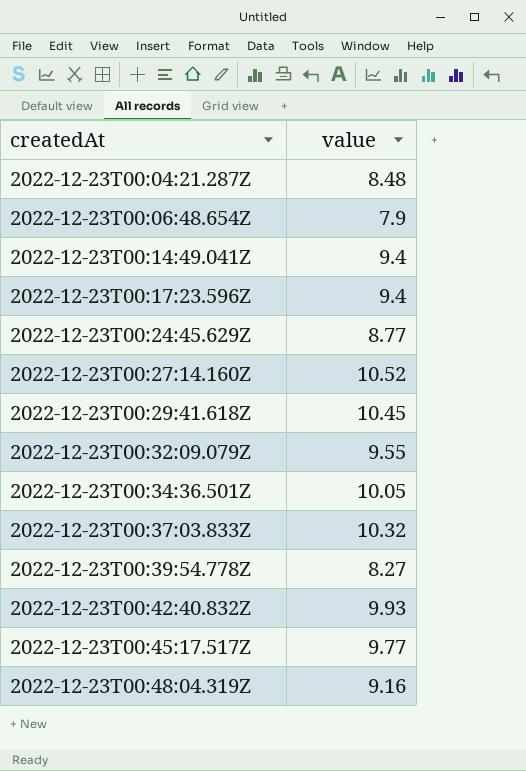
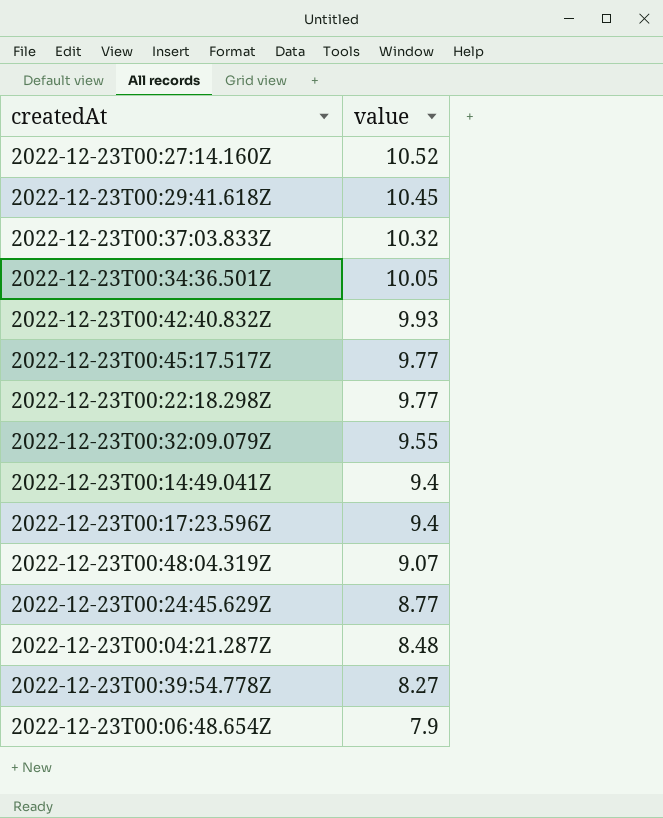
row order: createdAt ascending -> value descending
row 2022-12-23T00:22:18.298Z: none -> 9.77
2022-12-23T00:48:04.319Z | value: 9.16 -> 9.07

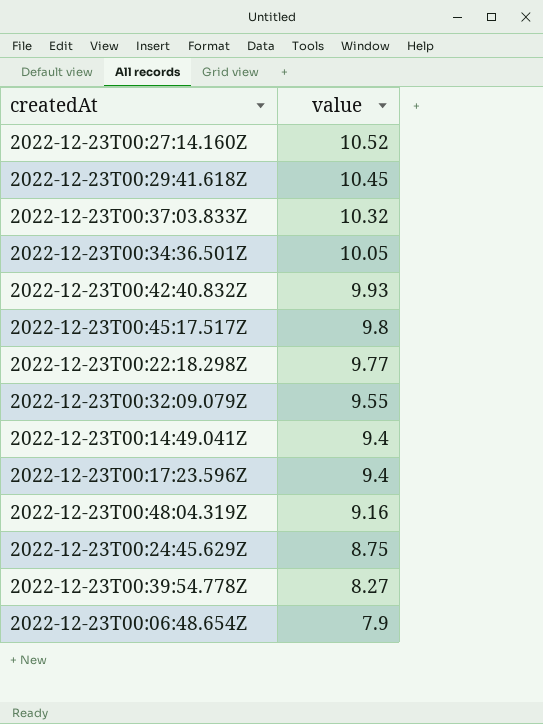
row 2022-12-23T00:04:21.287Z: 8.48 -> none
2022-12-23T00:45:17.517Z | value: 9.77 -> 9.8
2022-12-23T00:48:04.319Z | value: 9.07 -> 9.16
2022-12-23T00:24:45.629Z | value: 8.77 -> 8.75

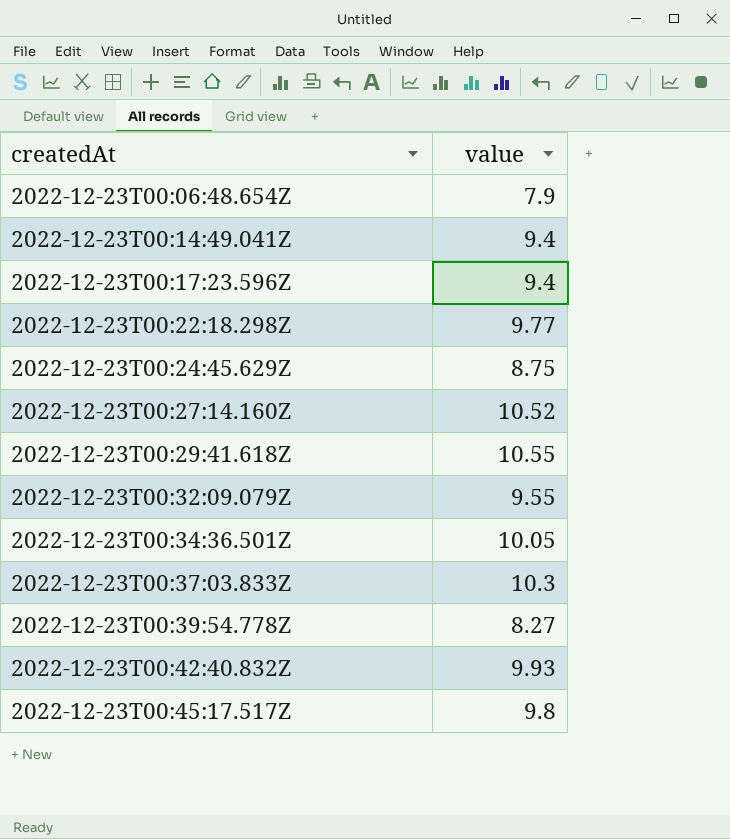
row order: value descending -> createdAt ascending
row 2022-12-23T00:48:04.319Z: 9.16 -> none
2022-12-23T00:29:41.618Z | value: 10.45 -> 10.55
2022-12-23T00:37:03.833Z | value: 10.32 -> 10.3

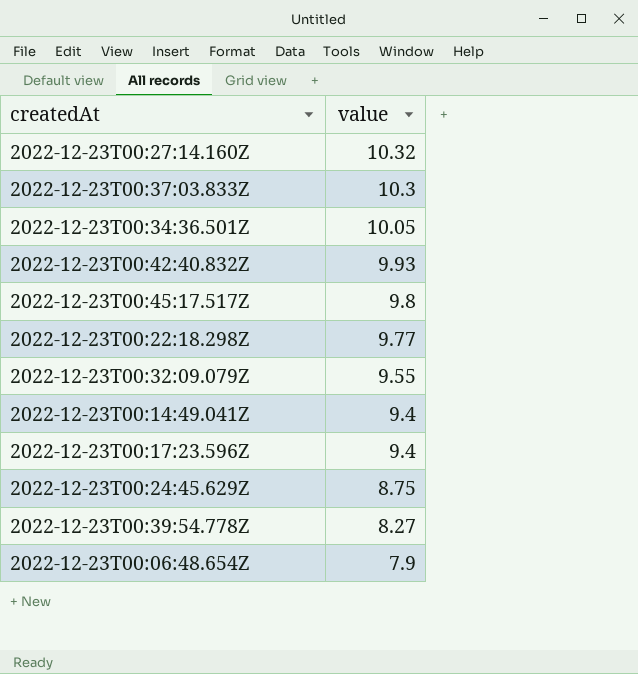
row order: createdAt ascending -> value descending
row 2022-12-23T00:29:41.618Z: 10.55 -> none
2022-12-23T00:27:14.160Z | value: 10.52 -> 10.32

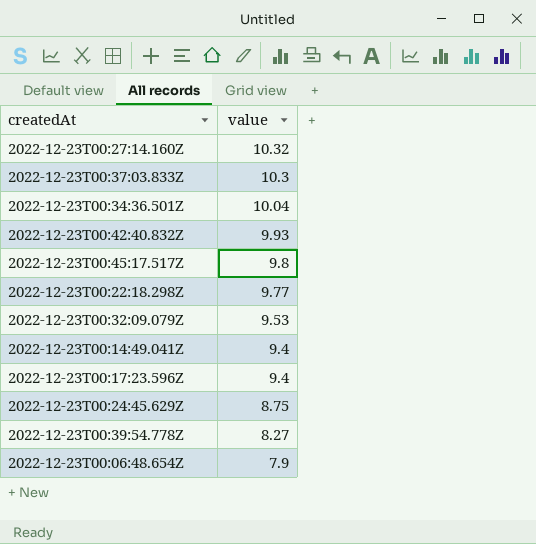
2022-12-23T00:34:36.501Z | value: 10.05 -> 10.04
2022-12-23T00:32:09.079Z | value: 9.55 -> 9.53

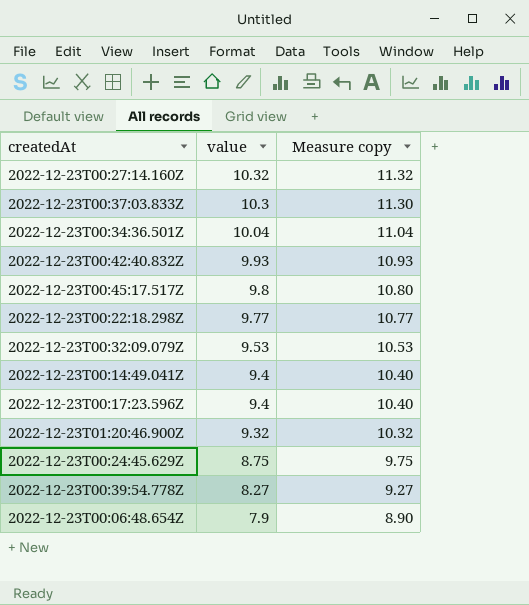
column Measure copy | formula: none -> [value] + 1
row 2022-12-23T01:20:46.900Z: none -> 9.32 | 10.32

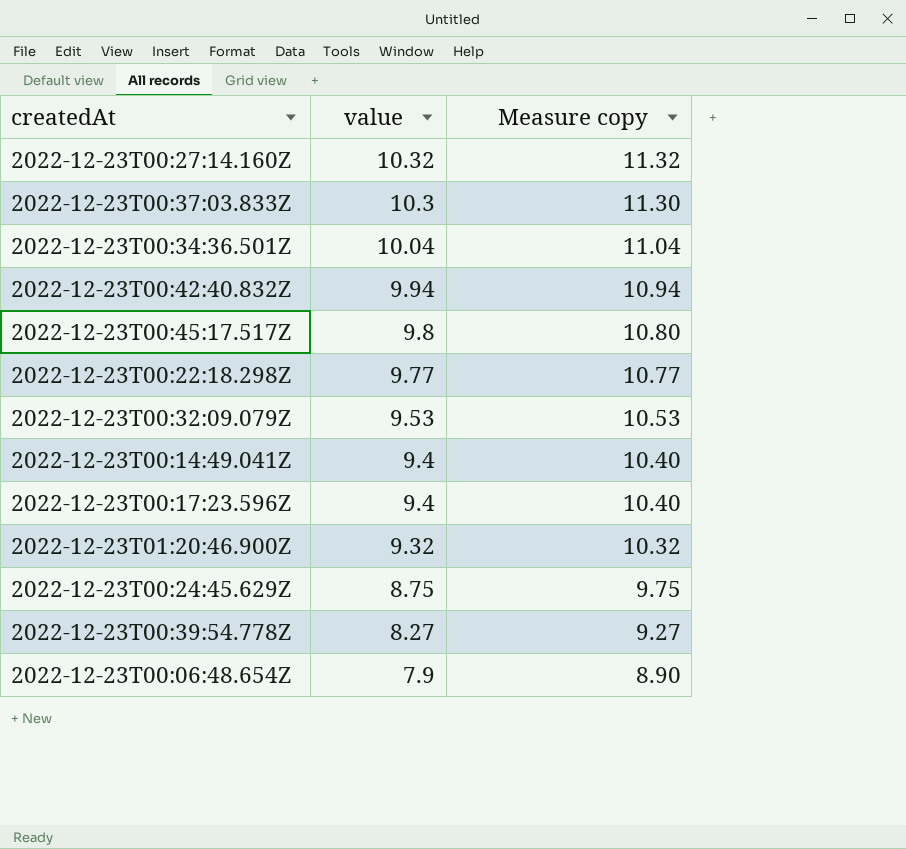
2022-12-23T00:42:40.832Z | value: 9.93 -> 9.94
2022-12-23T00:42:40.832Z | Measure copy: 10.93 -> 10.94

